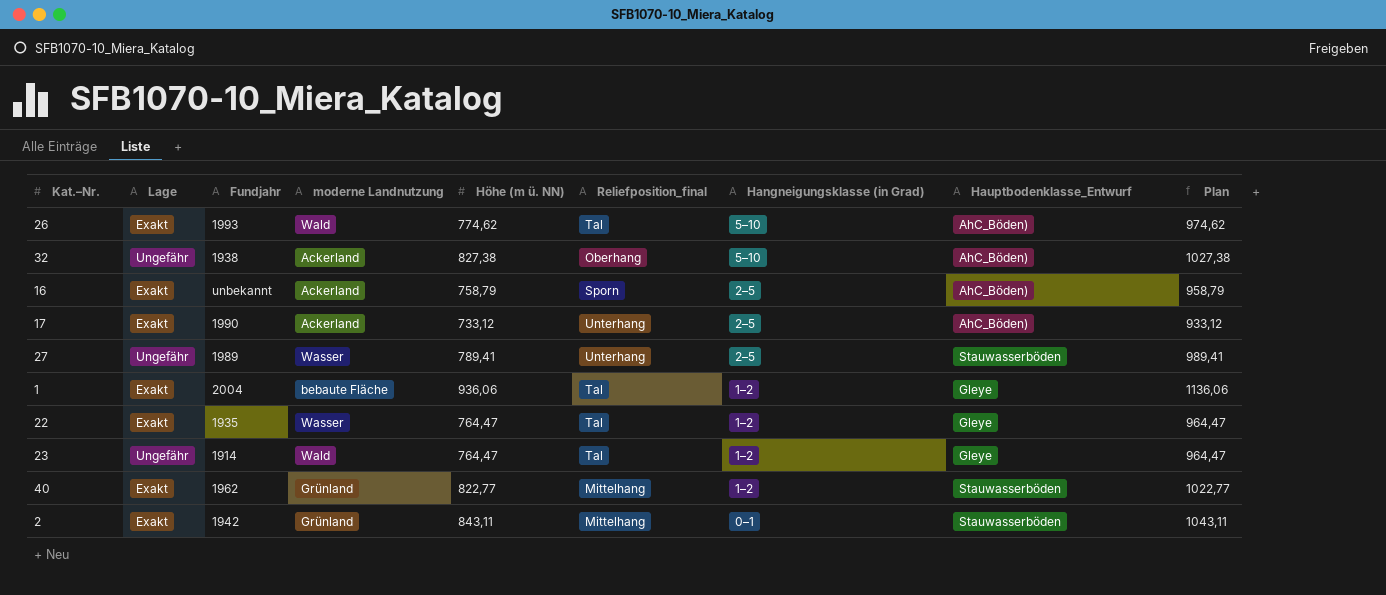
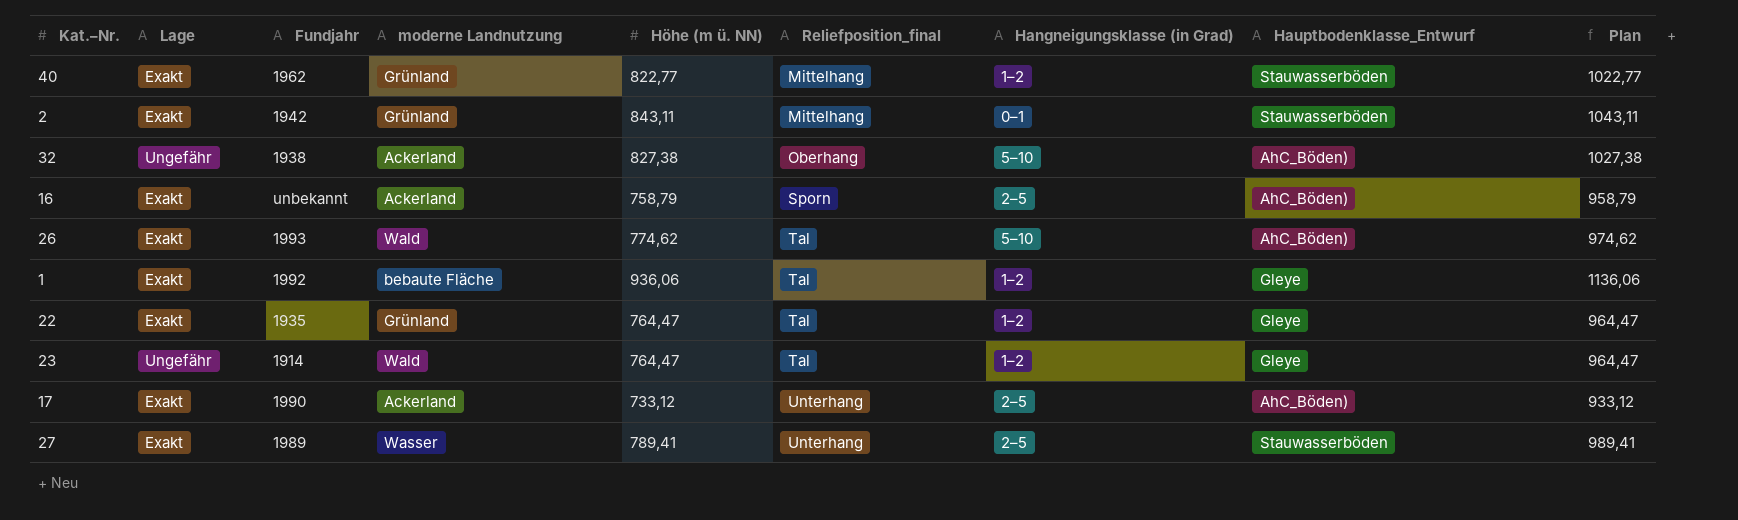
row order: Hangneigungsklasse (in Grad) descending -> Reliefposition_final ascending
1 | Fundjahr: 2004 -> 1992
22 | moderne Landnutzung: Wasser -> Grünland
27 | Lage: Ungefähr -> Exakt

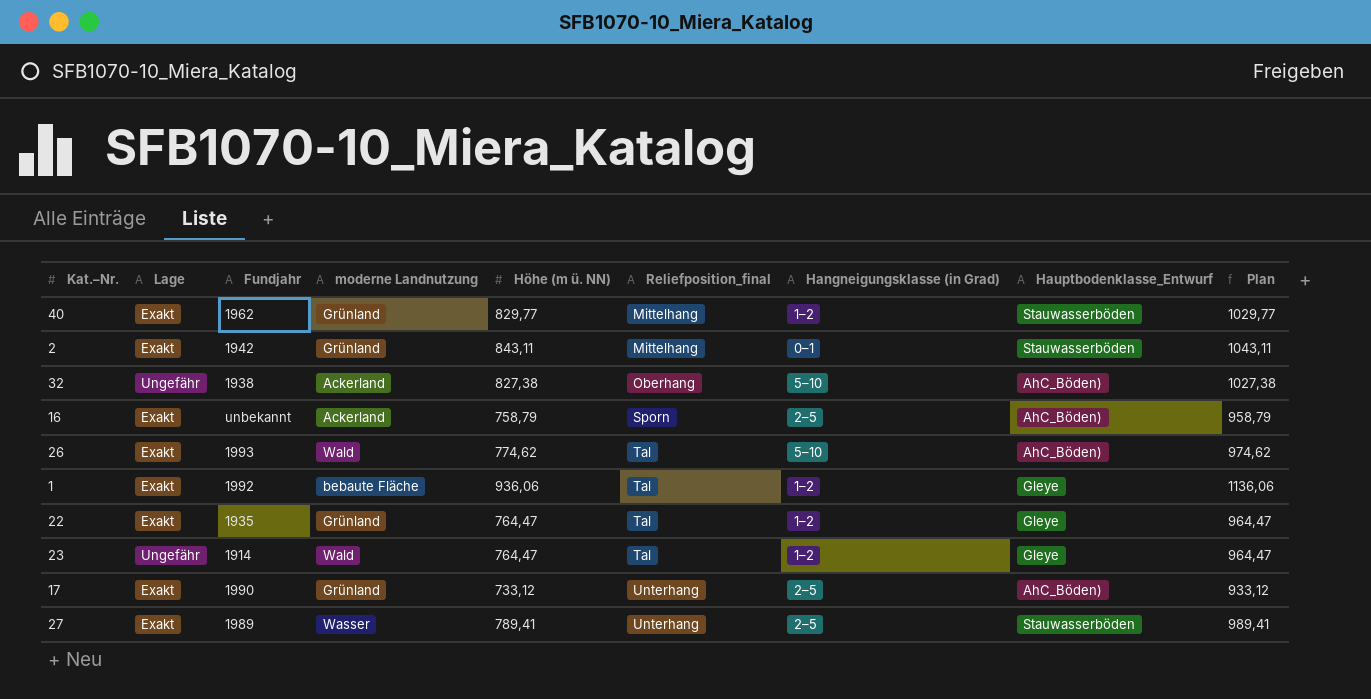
40 | Höhe (m ü. NN): 822,77 -> 829,77
40 | Plan: 1022,77 -> 1029,77
17 | moderne Landnutzung: Ackerland -> Grünland

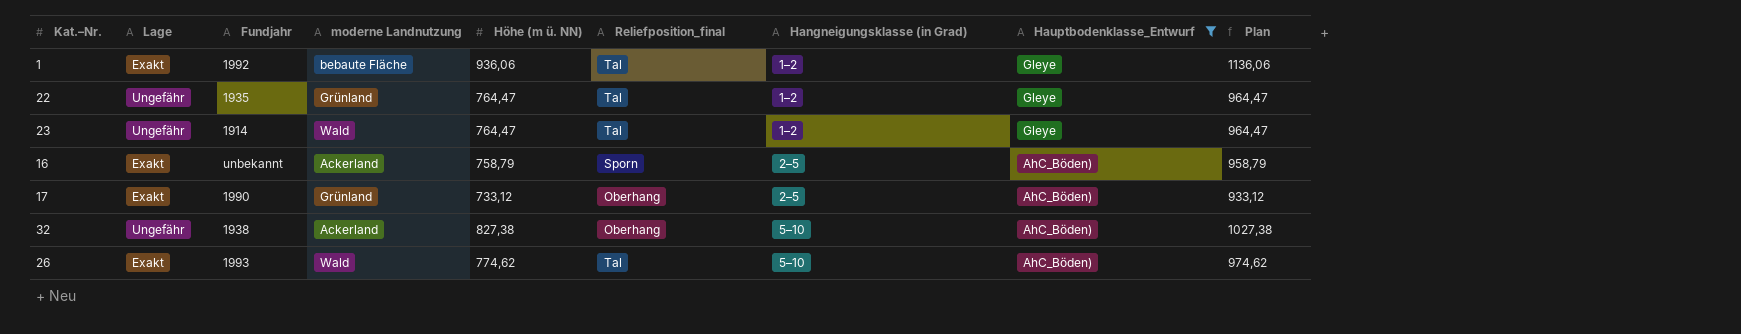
filter: none -> Hauptbodenklasse_Entwurf != Stauwasserböden
row order: Reliefposition_final ascending -> Hangneigungsklasse (in Grad) ascending
22 | Lage: Exakt -> Ungefähr
17 | Reliefposition_final: Unterhang -> Oberhang

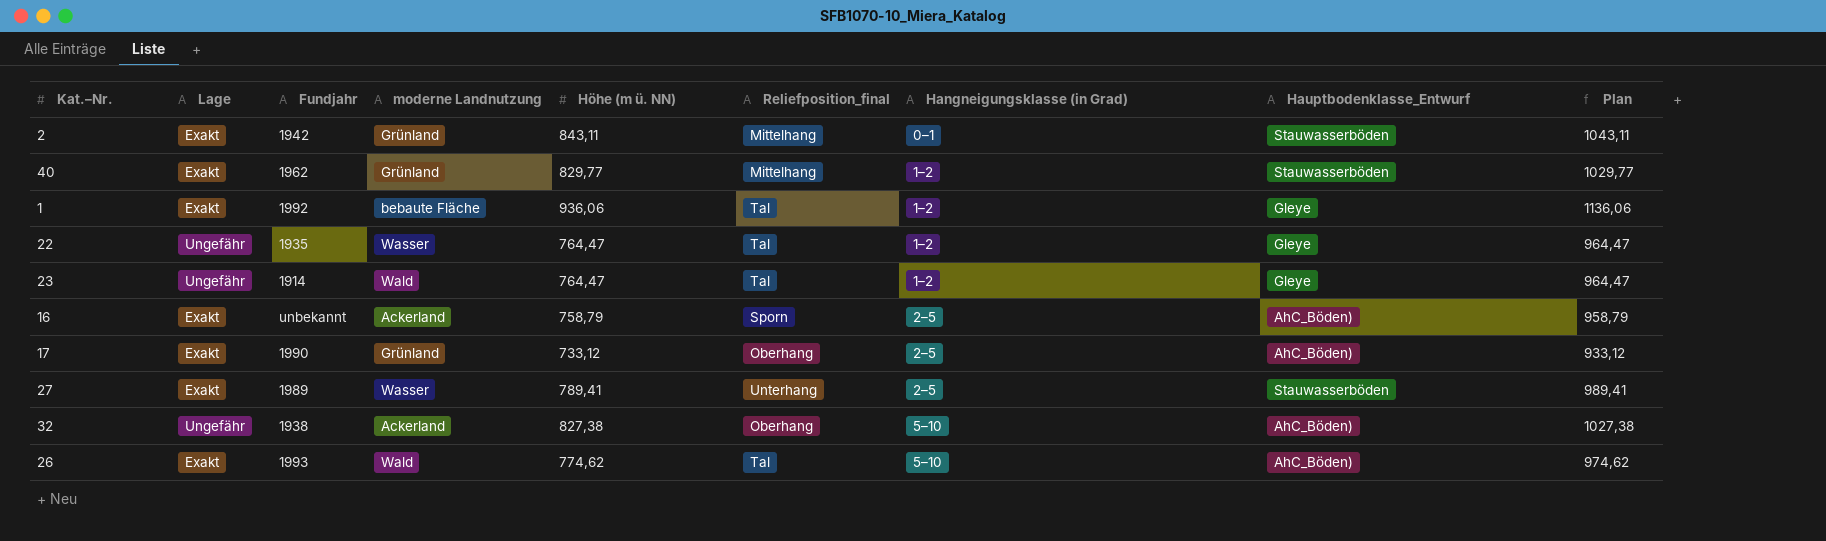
filter: Hauptbodenklasse_Entwurf != Stauwasserböden -> none
22 | moderne Landnutzung: Grünland -> Wasser

